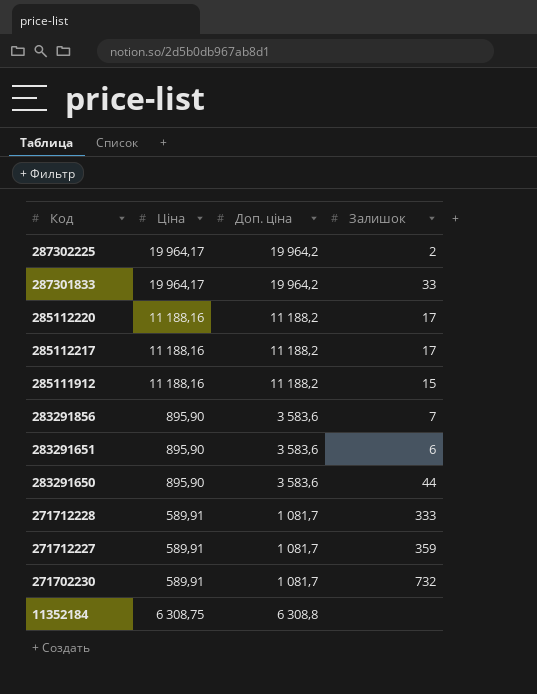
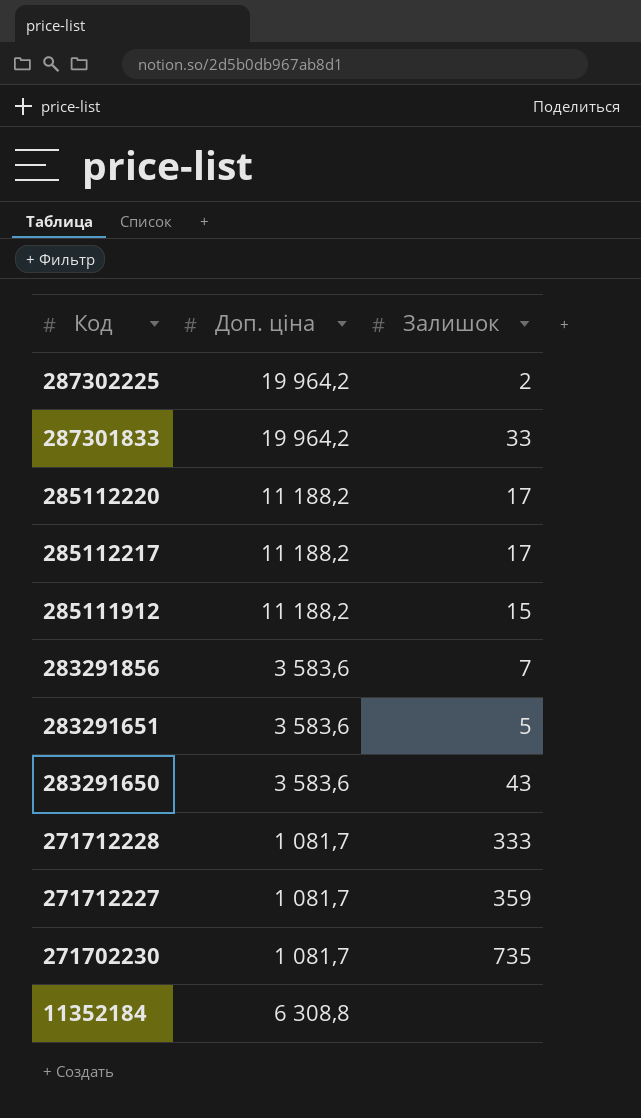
column Ціна | position: 2 -> none
283291651 | Залишок: 6 -> 5
283291650 | Залишок: 44 -> 43
271702230 | Залишок: 732 -> 735

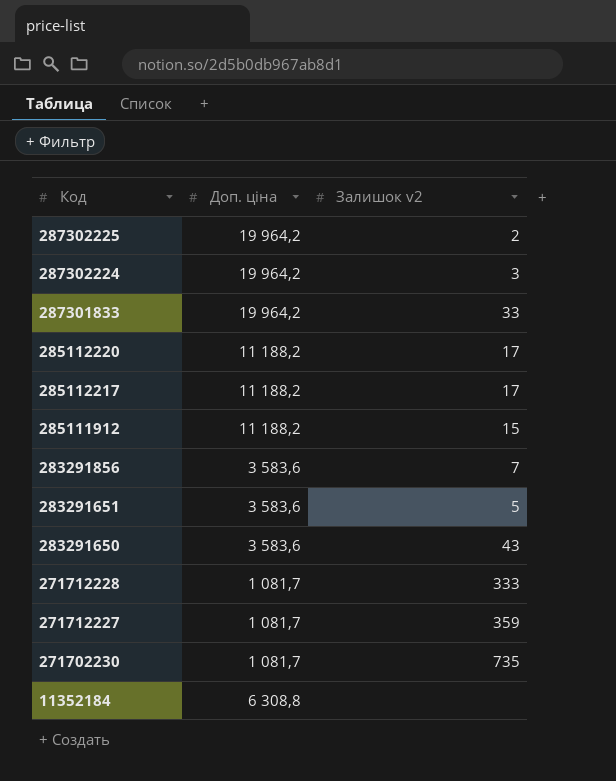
column name: Залишок -> Залишок v2
row 287302224: none -> 19 964,2 | 3

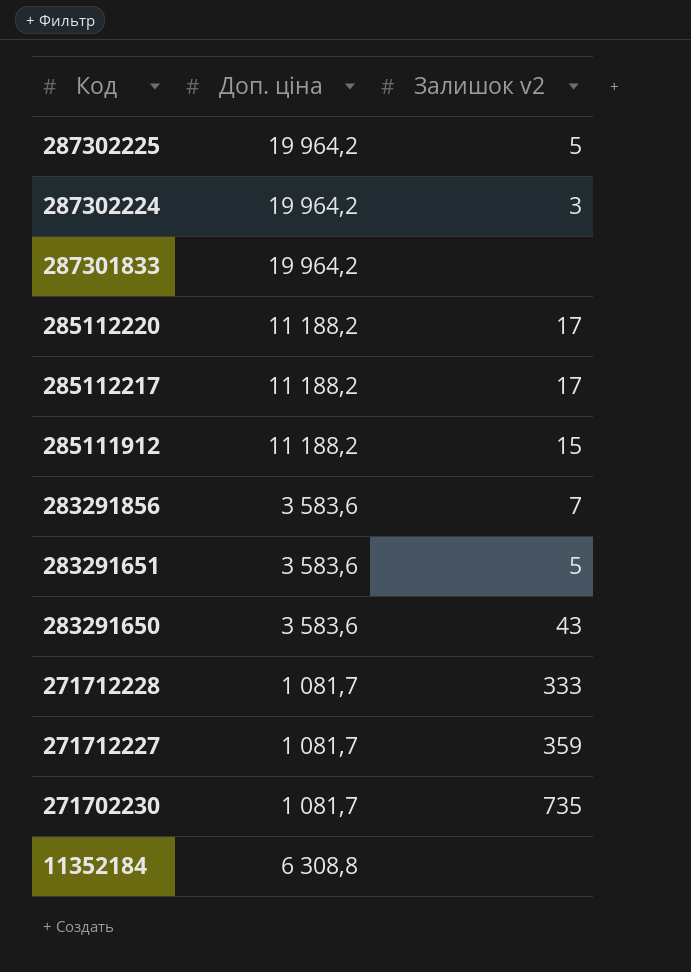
287302225 | Залишок v2: 2 -> 5
287301833 | Залишок v2: 33 -> none

